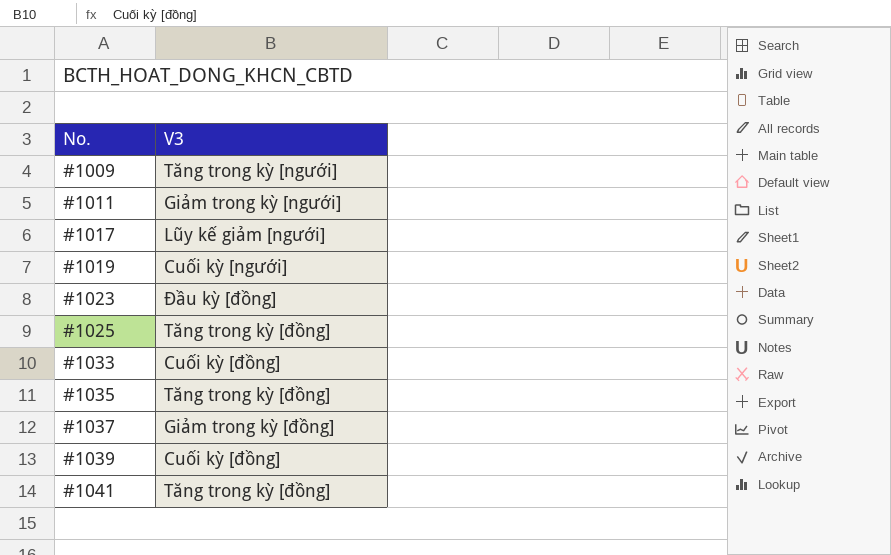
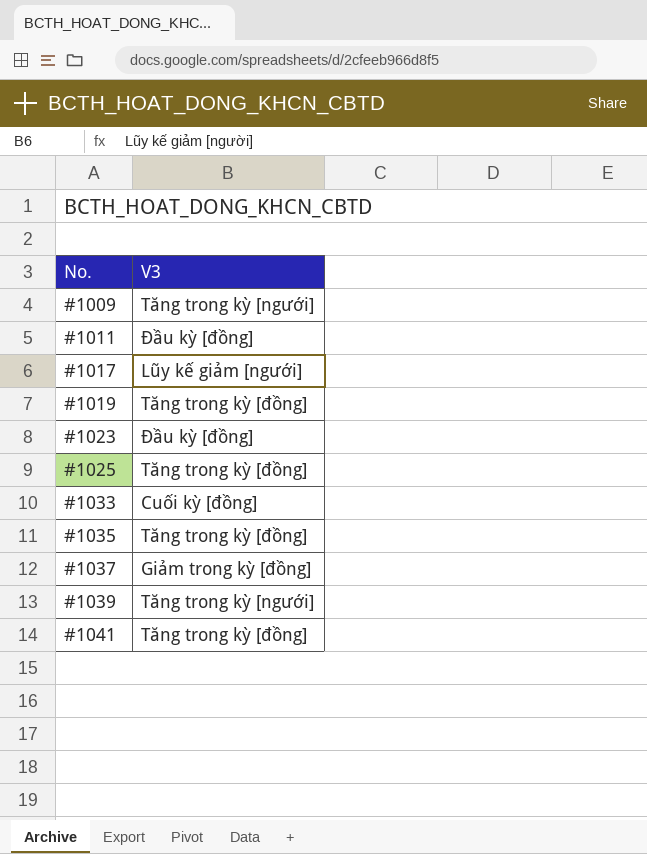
#1011 | V3: Giảm trong kỳ [người] -> Đầu kỳ [đồng]
#1019 | V3: Cuối kỳ [người] -> Tăng trong kỳ [đồng]
#1039 | V3: Cuối kỳ [đồng] -> Tăng trong kỳ [người]

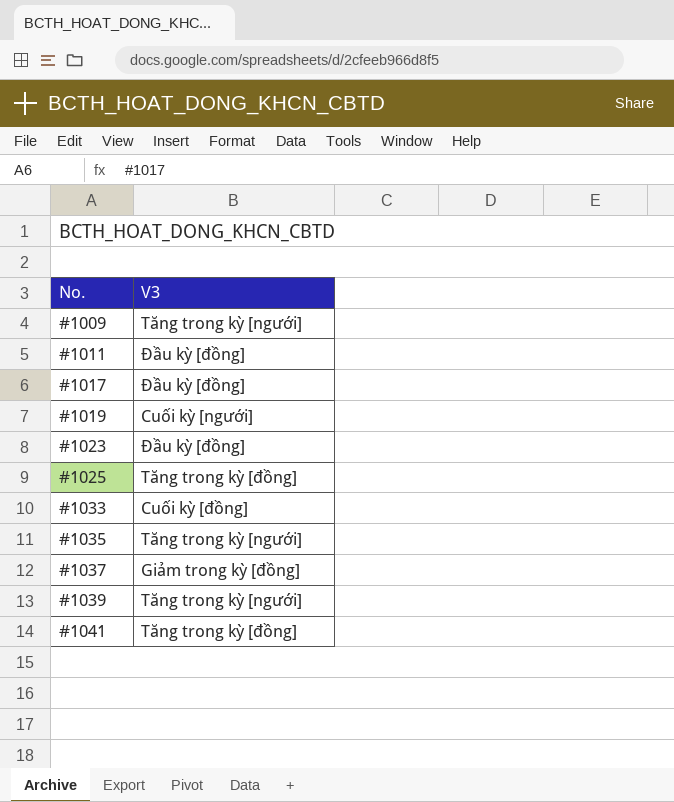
#1017 | V3: Lũy kế giảm [người] -> Đầu kỳ [đồng]
#1019 | V3: Tăng trong kỳ [đồng] -> Cuối kỳ [người]
#1035 | V3: Tăng trong kỳ [đồng] -> Tăng trong kỳ [người]

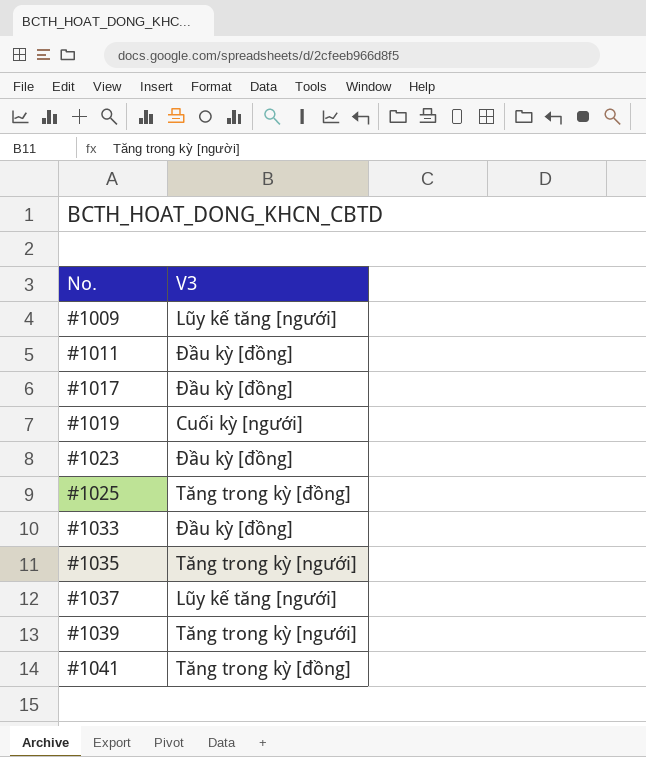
#1009 | V3: Tăng trong kỳ [người] -> Lũy kế tăng [người]
#1033 | V3: Cuối kỳ [đồng] -> Đầu kỳ [đồng]
#1037 | V3: Giảm trong kỳ [đồng] -> Lũy kế tăng [người]

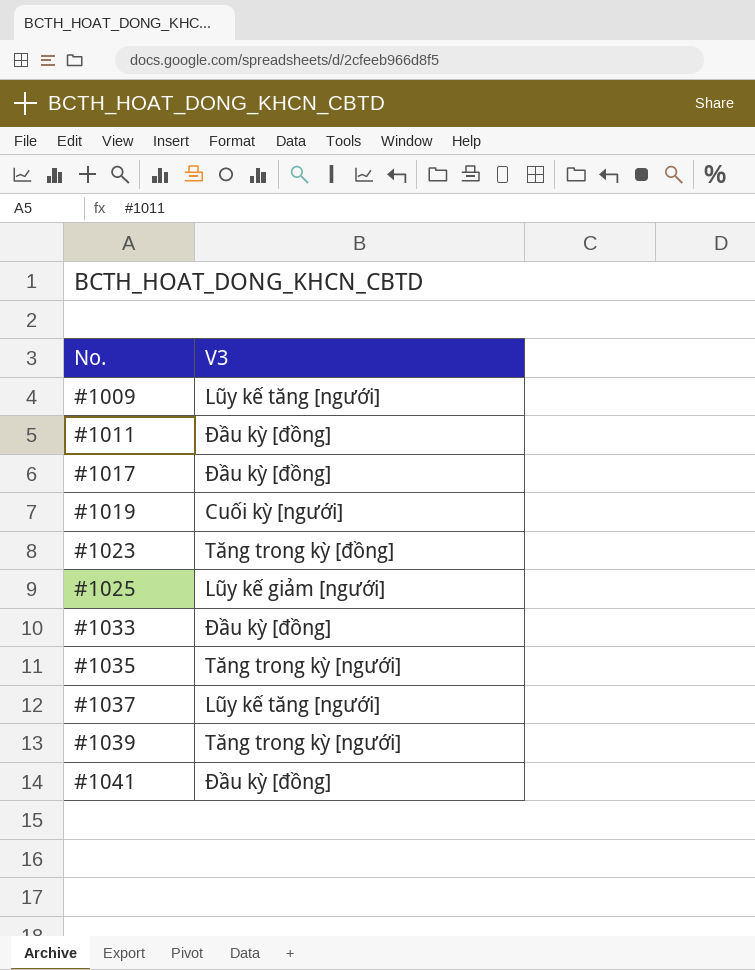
#1023 | V3: Đầu kỳ [đồng] -> Tăng trong kỳ [đồng]
#1025 | V3: Tăng trong kỳ [đồng] -> Lũy kế giảm [người]
#1041 | V3: Tăng trong kỳ [đồng] -> Đầu kỳ [đồng]

